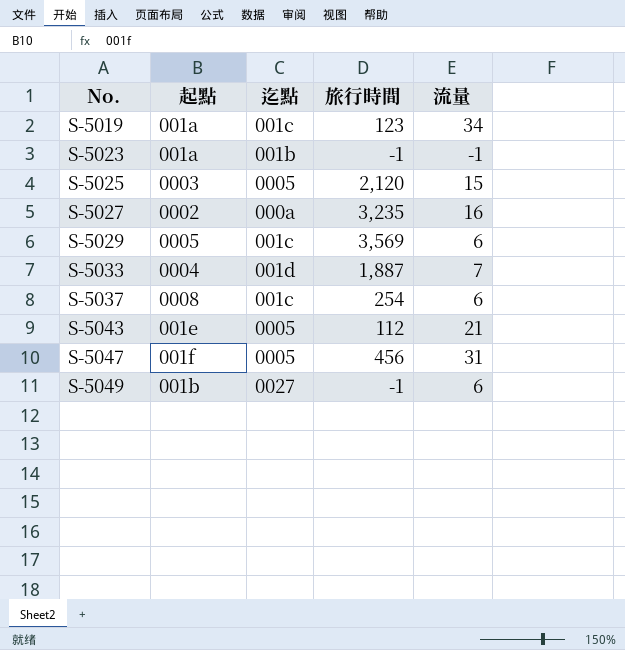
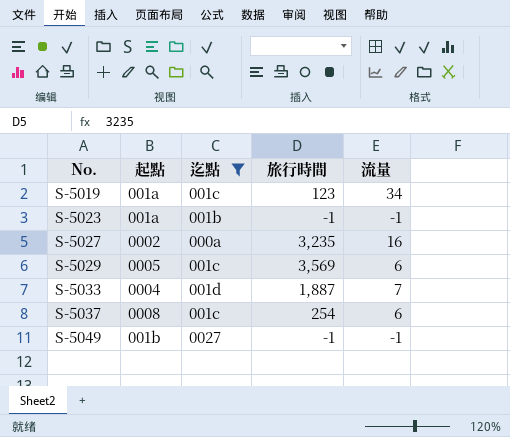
filter: none -> 迄點 != 0005
S-5049 | 流量: 6 -> -1

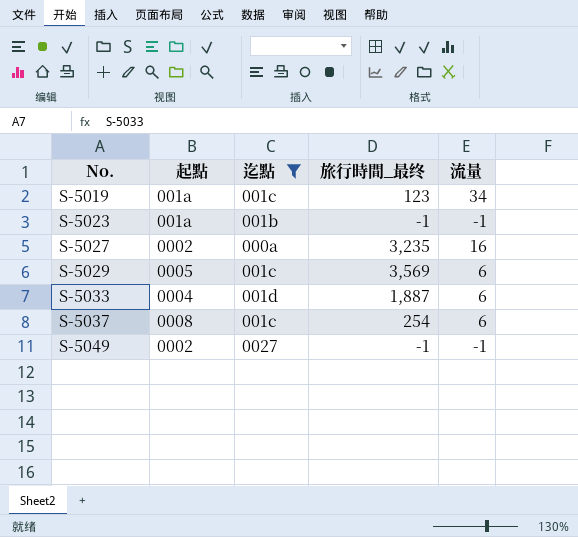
column name: 旅行時間 -> 旅行時間_最终
S-5033 | 流量: 7 -> 6
S-5049 | 起點: 001b -> 0002

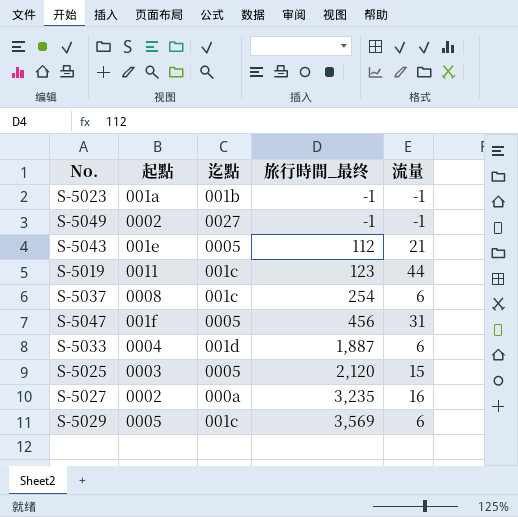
filter: 迄點 != 0005 -> none
row order: No. ascending -> 旅行時間_最终 ascending
S-5019 | 起點: 001a -> 0011
S-5019 | 流量: 34 -> 44

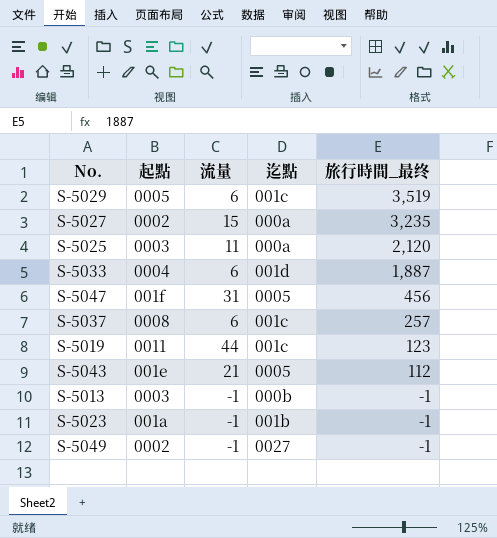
row order: 旅行時間_最终 ascending -> 旅行時間_最终 descending
column 流量 | position: 5 -> 3
S-5029 | 旅行時間_最终: 3,569 -> 3,519
S-5027 | 流量: 16 -> 15
S-5025 | 流量: 15 -> 11
S-5025 | 迄點: 0005 -> 000a
S-5037 | 旅行時間_最终: 254 -> 257
row S-5013: none -> 0003 | -1 | 000b | -1

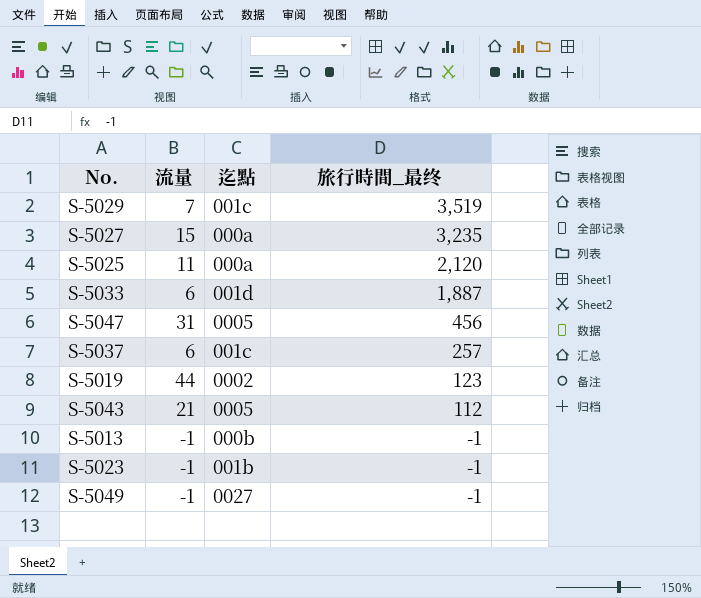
column 起點 | position: 2 -> none
S-5029 | 流量: 6 -> 7
S-5019 | 迄點: 001c -> 0002

